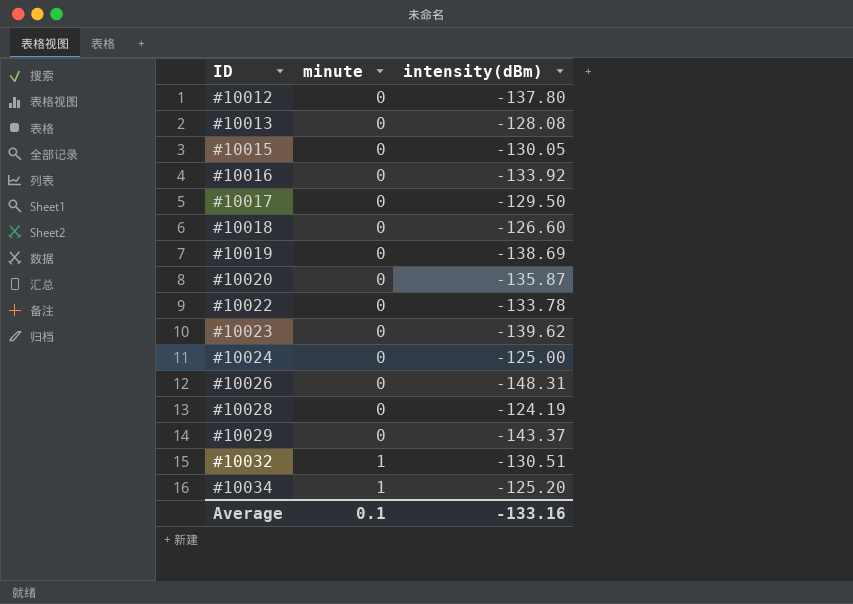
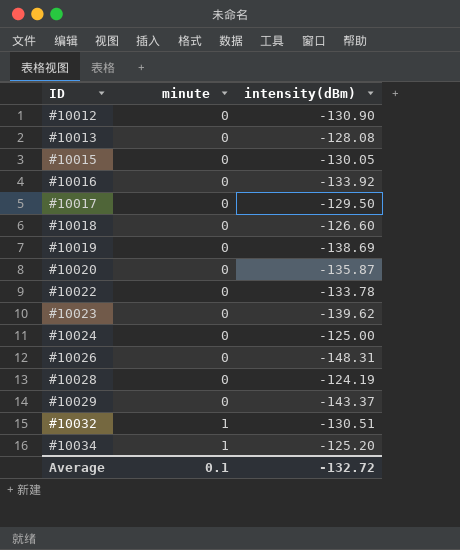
#10012 | intensity(dBm): -137.80 -> -130.90
Average | intensity(dBm): -133.16 -> -132.72

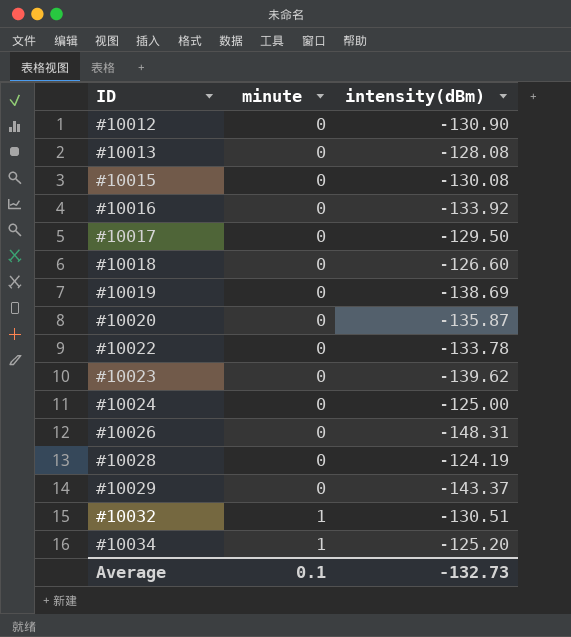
#10015 | intensity(dBm): -130.05 -> -130.08
Average | intensity(dBm): -132.72 -> -132.73

